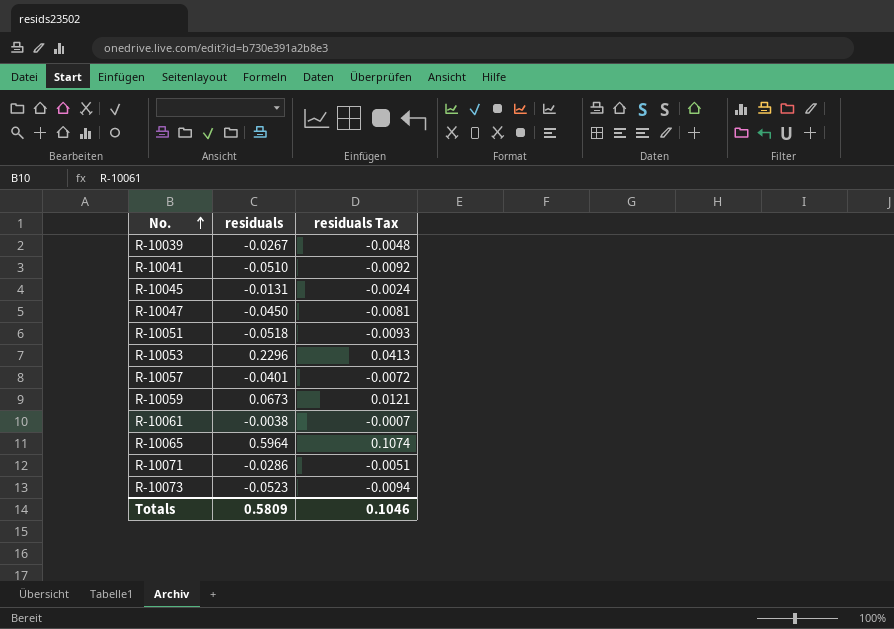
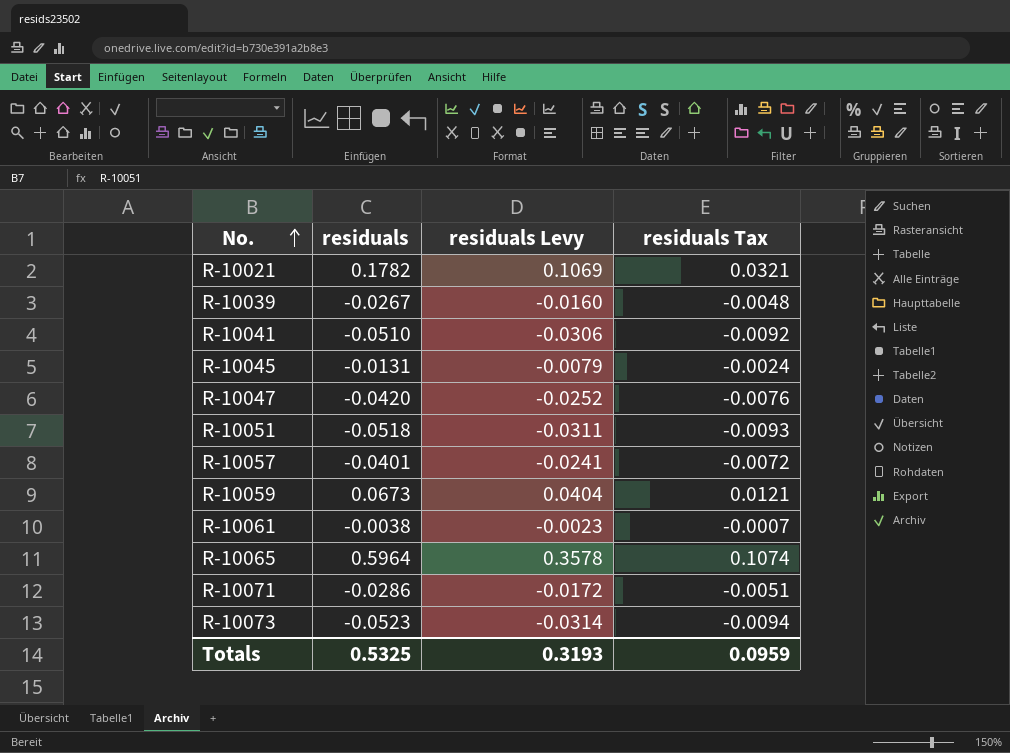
column residuals Levy | formula: none -> [residuals] * 0.6
row R-10053: 0.2296 | 0.0413 -> none
row R-10021: none -> 0.1782 | 0.1069 | 0.0321
R-10047 | residuals: -0.0450 -> -0.0420
R-10047 | residuals Tax: -0.0081 -> -0.0076
Totals | residuals: 0.5809 -> 0.5325
Totals | residuals Tax: 0.1046 -> 0.0959

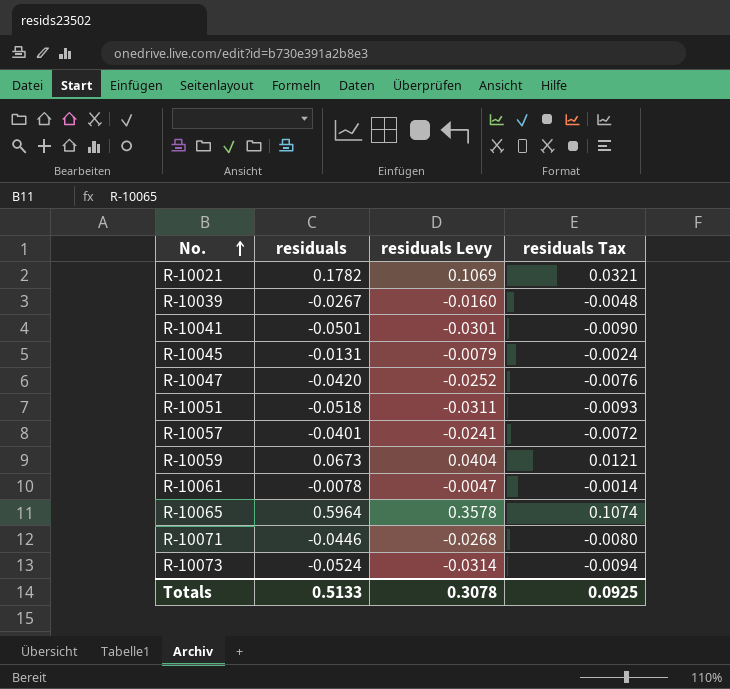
R-10041 | residuals: -0.0510 -> -0.0501
R-10041 | residuals Levy: -0.0306 -> -0.0301
R-10041 | residuals Tax: -0.0092 -> -0.0090
R-10061 | residuals: -0.0038 -> -0.0078
R-10061 | residuals Levy: -0.0023 -> -0.0047
R-10061 | residuals Tax: -0.0007 -> -0.0014
R-10071 | residuals: -0.0286 -> -0.0446
R-10071 | residuals Levy: -0.0172 -> -0.0268
R-10071 | residuals Tax: -0.0051 -> -0.0080
R-10073 | residuals: -0.0523 -> -0.0524
Totals | residuals: 0.5325 -> 0.5133
Totals | residuals Levy: 0.3193 -> 0.3078
Totals | residuals Tax: 0.0959 -> 0.0925

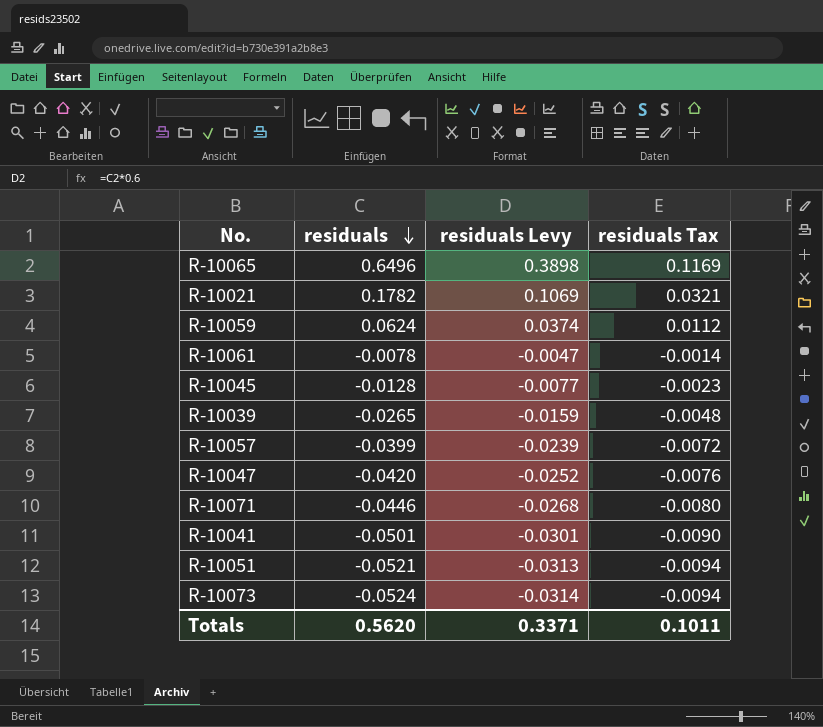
row order: No. ascending -> residuals descending
R-10065 | residuals: 0.5964 -> 0.6496
R-10065 | residuals Levy: 0.3578 -> 0.3898
R-10065 | residuals Tax: 0.1074 -> 0.1169
R-10059 | residuals: 0.0673 -> 0.0624
R-10059 | residuals Levy: 0.0404 -> 0.0374
R-10059 | residuals Tax: 0.0121 -> 0.0112
R-10045 | residuals: -0.0131 -> -0.0128
R-10045 | residuals Levy: -0.0079 -> -0.0077
R-10045 | residuals Tax: -0.0024 -> -0.0023
R-10039 | residuals: -0.0267 -> -0.0265
R-10039 | residuals Levy: -0.0160 -> -0.0159
R-10057 | residuals: -0.0401 -> -0.0399
R-10057 | residuals Levy: -0.0241 -> -0.0239
R-10051 | residuals: -0.0518 -> -0.0521
R-10051 | residuals Levy: -0.0311 -> -0.0313
R-10051 | residuals Tax: -0.0093 -> -0.0094
Totals | residuals: 0.5133 -> 0.5620
Totals | residuals Levy: 0.3078 -> 0.3371
Totals | residuals Tax: 0.0925 -> 0.1011

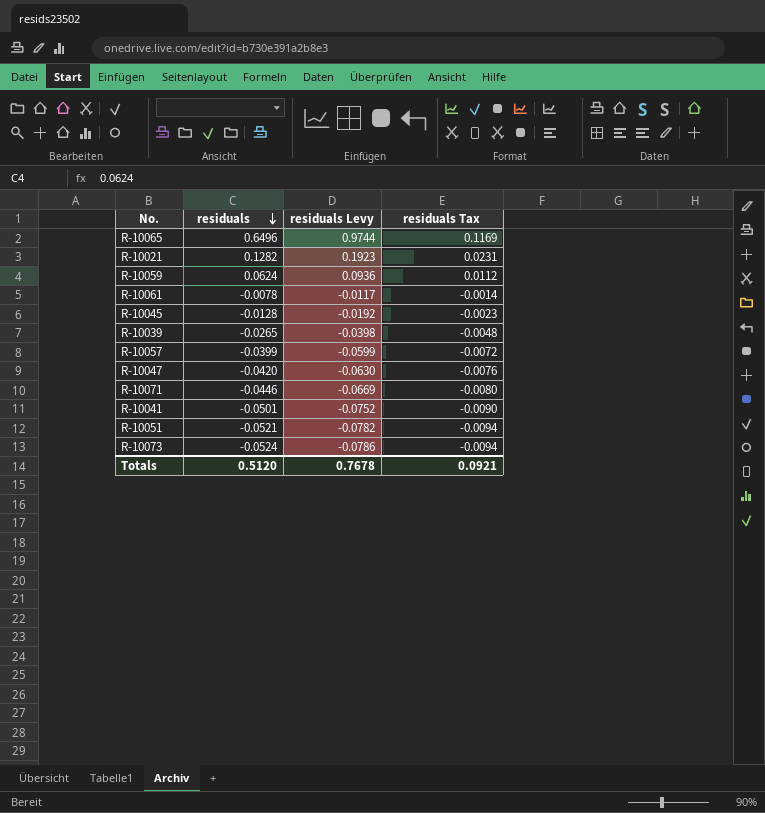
column residuals Levy | formula: [residuals] * 0.6 -> [residuals] * 1.5
R-10021 | residuals: 0.1782 -> 0.1282
R-10021 | residuals Tax: 0.0321 -> 0.0231
Totals | residuals: 0.5620 -> 0.5120
Totals | residuals Levy: 0.3371 -> 0.7678
Totals | residuals Tax: 0.1011 -> 0.0921

